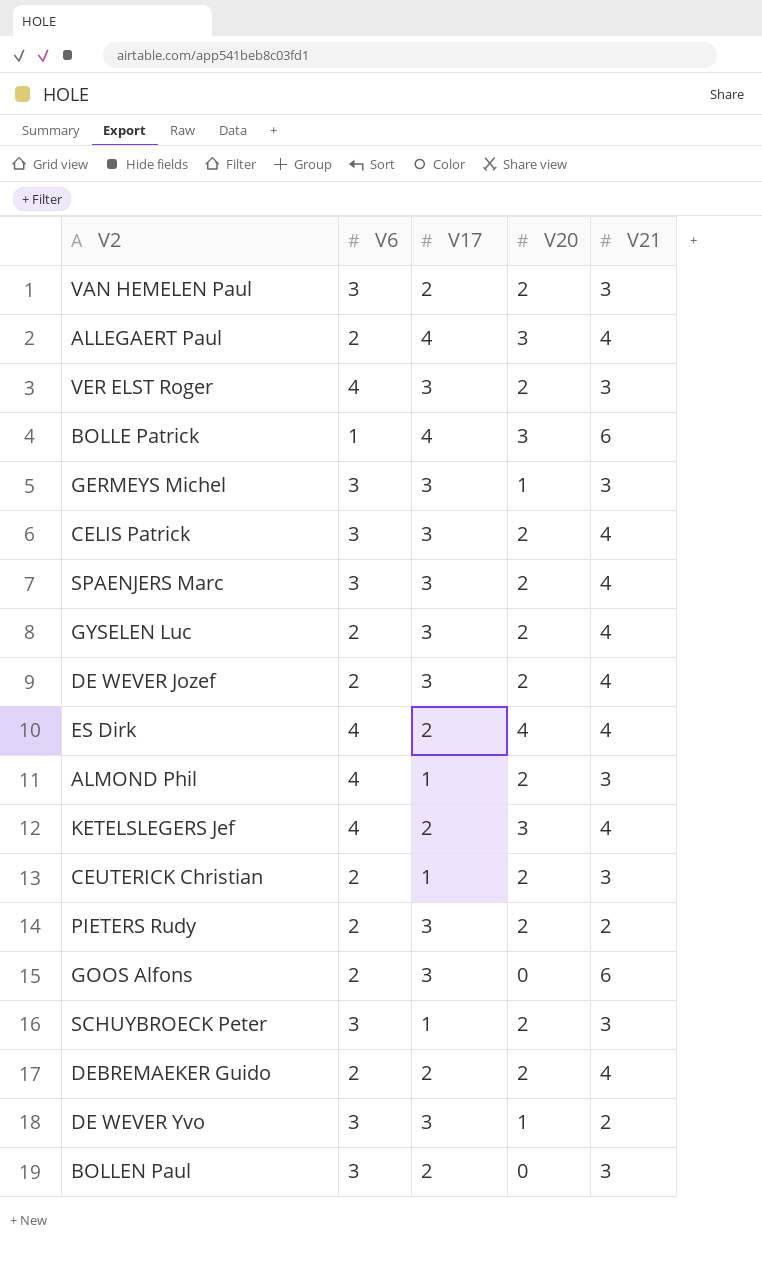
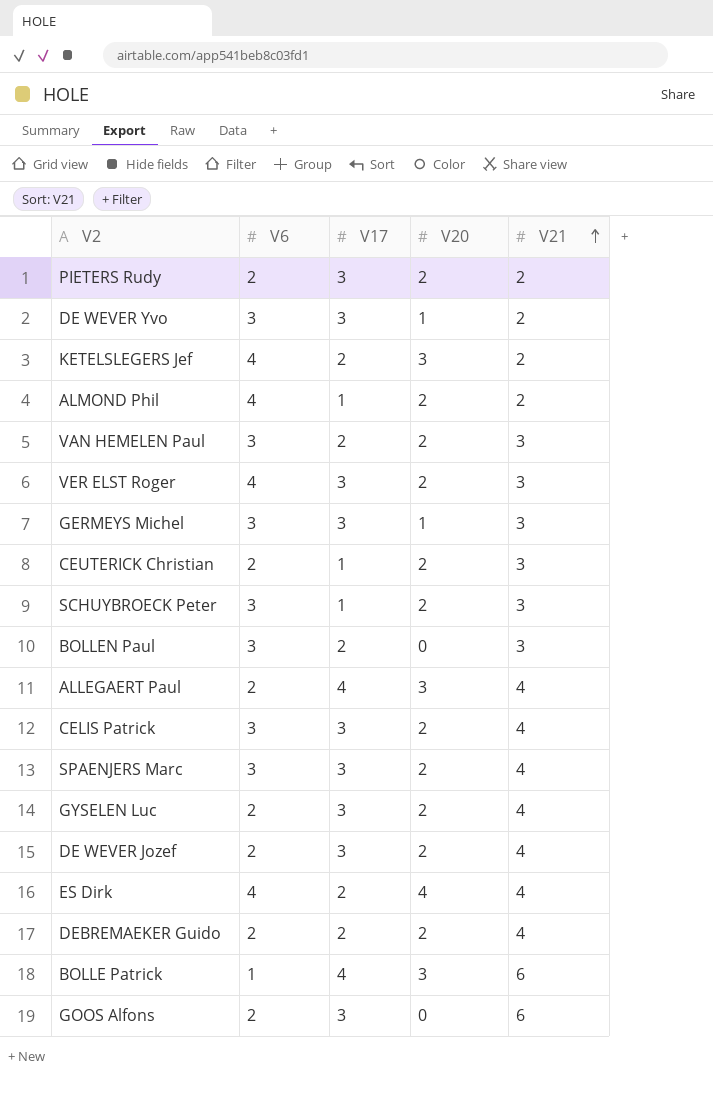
row order: none -> V21 ascending
KETELSLEGERS Jef | V21: 4 -> 2
ALMOND Phil | V21: 3 -> 2

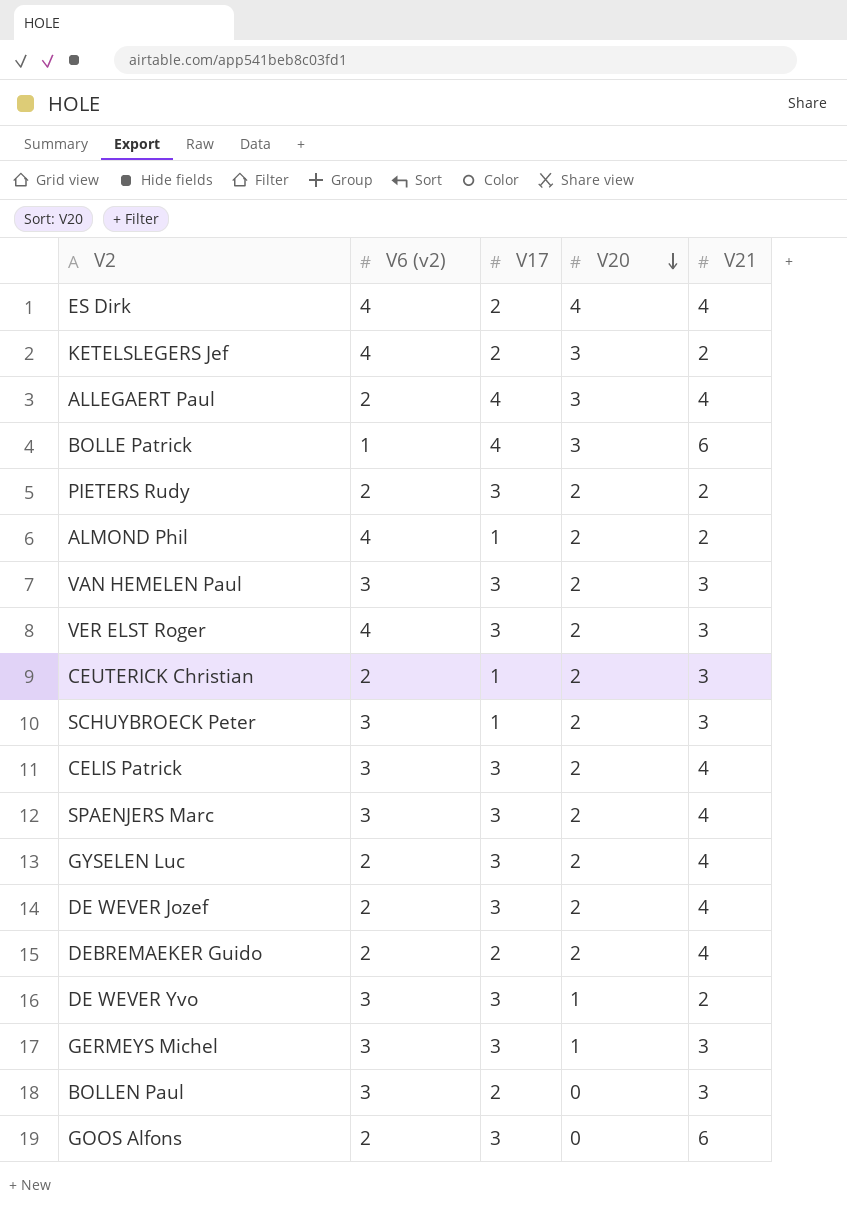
row order: V21 ascending -> V20 descending
column name: V6 -> V6 (v2)
VAN HEMELEN Paul | V17: 2 -> 3

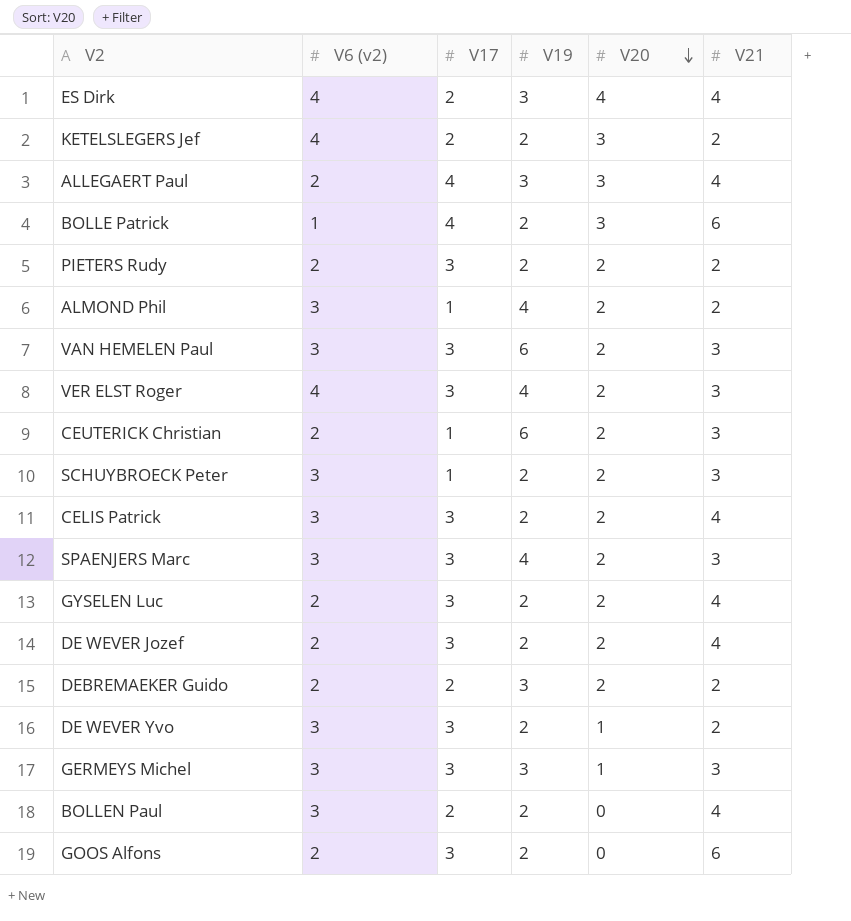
column V19 | position: none -> 4
ALMOND Phil | V6 (v2): 4 -> 3
SPAENJERS Marc | V21: 4 -> 3
DEBREMAEKER Guido | V21: 4 -> 2
BOLLEN Paul | V21: 3 -> 4

